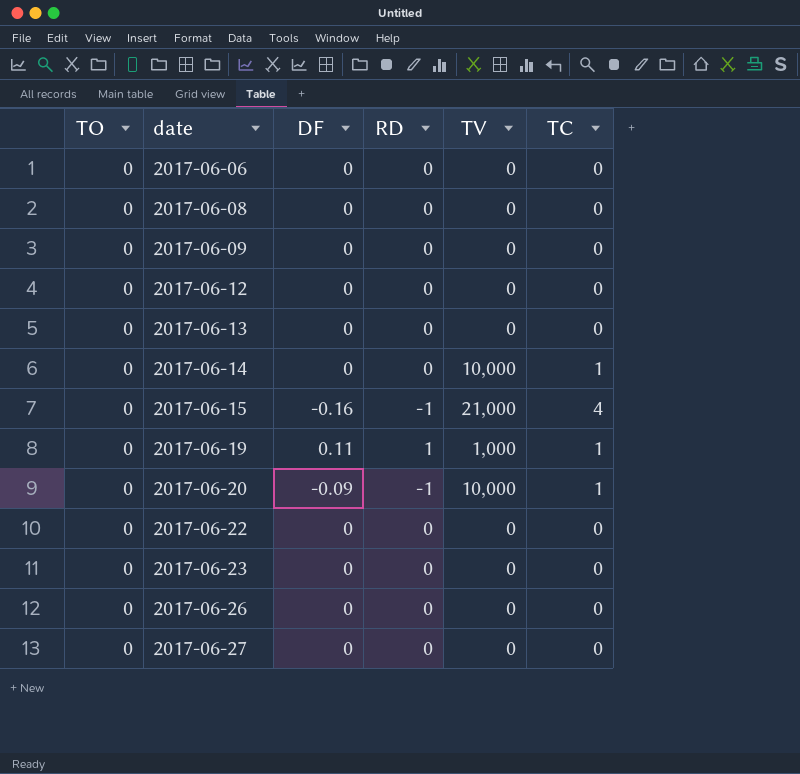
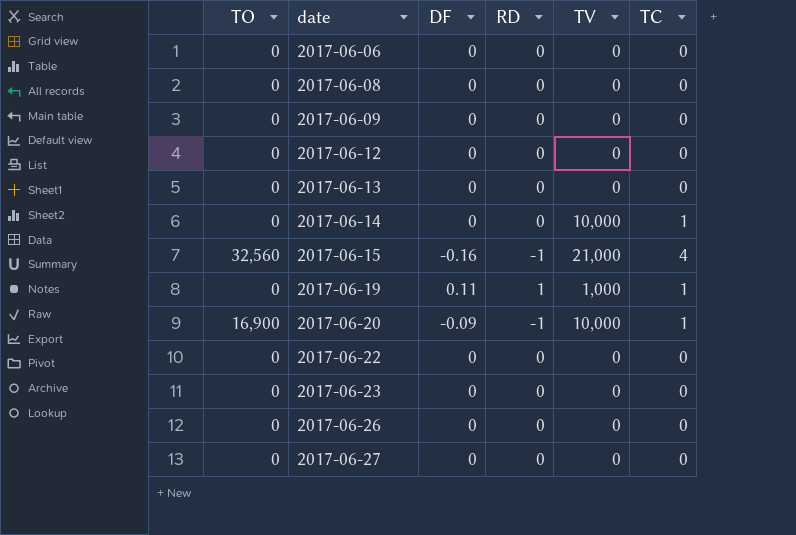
2017-06-15 | TO: 0 -> 32,560
2017-06-20 | TO: 0 -> 16,900

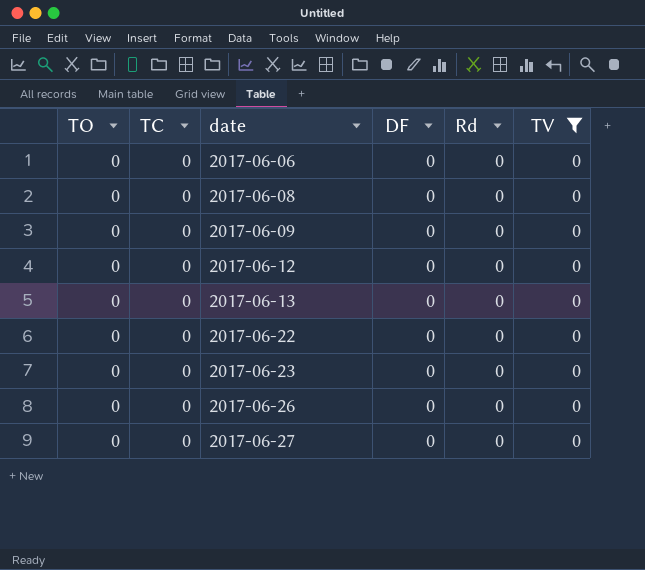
filter: none -> TV = 0
column TC | position: 6 -> 2
column name: RD -> Rd

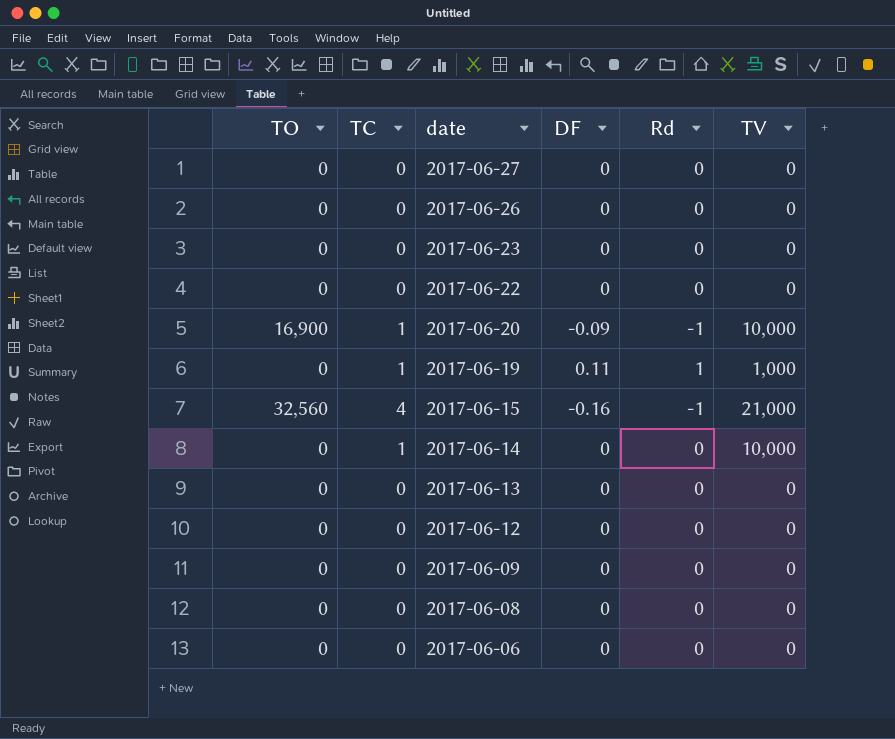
filter: TV = 0 -> none
row order: date ascending -> date descending

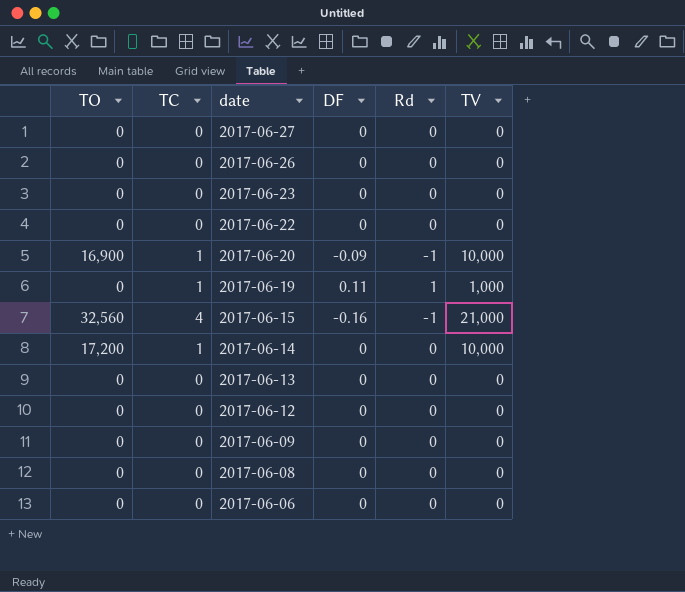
2017-06-14 | TO: 0 -> 17,200

